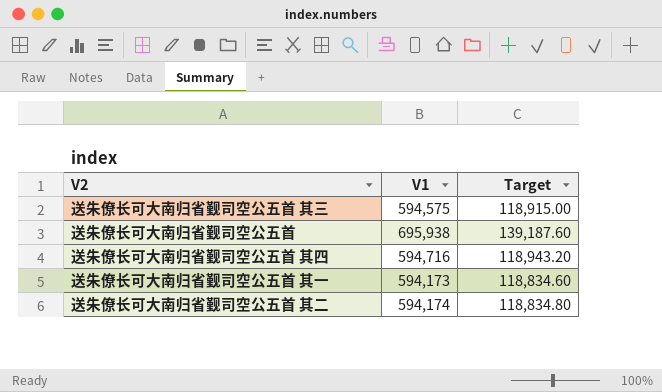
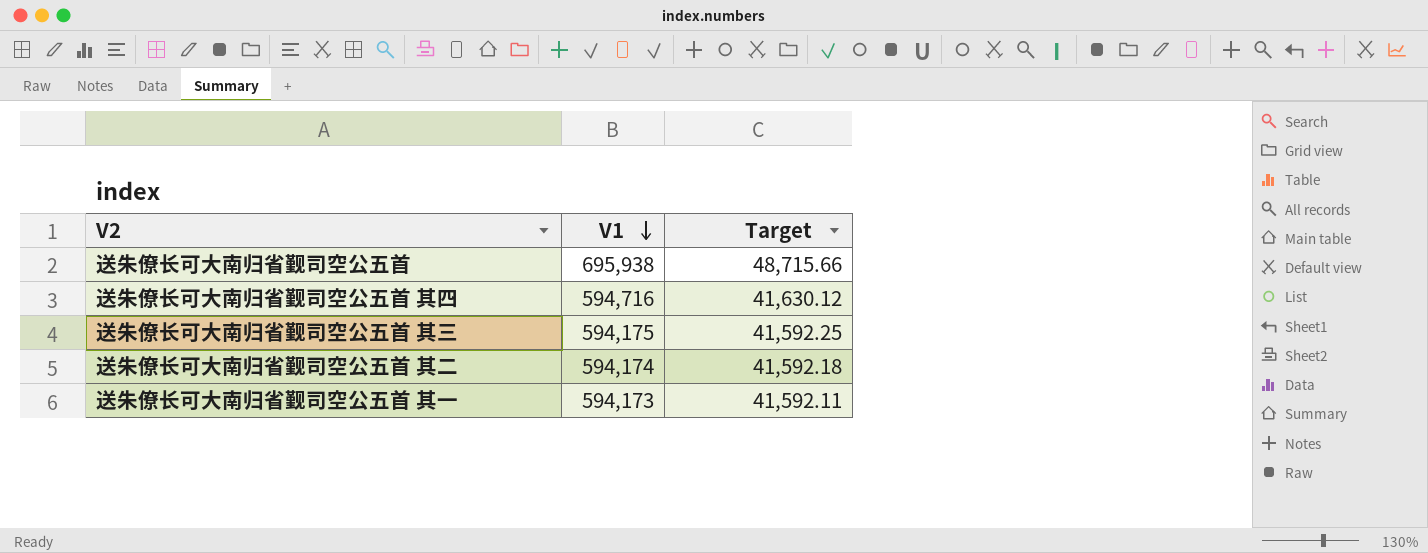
row order: none -> V1 descending
column Target | formula: [V1] * 0.2 -> [V1] * 0.07
送朱僚长可大南归省觐司空公五首 其三 | V1: 594,575 -> 594,175

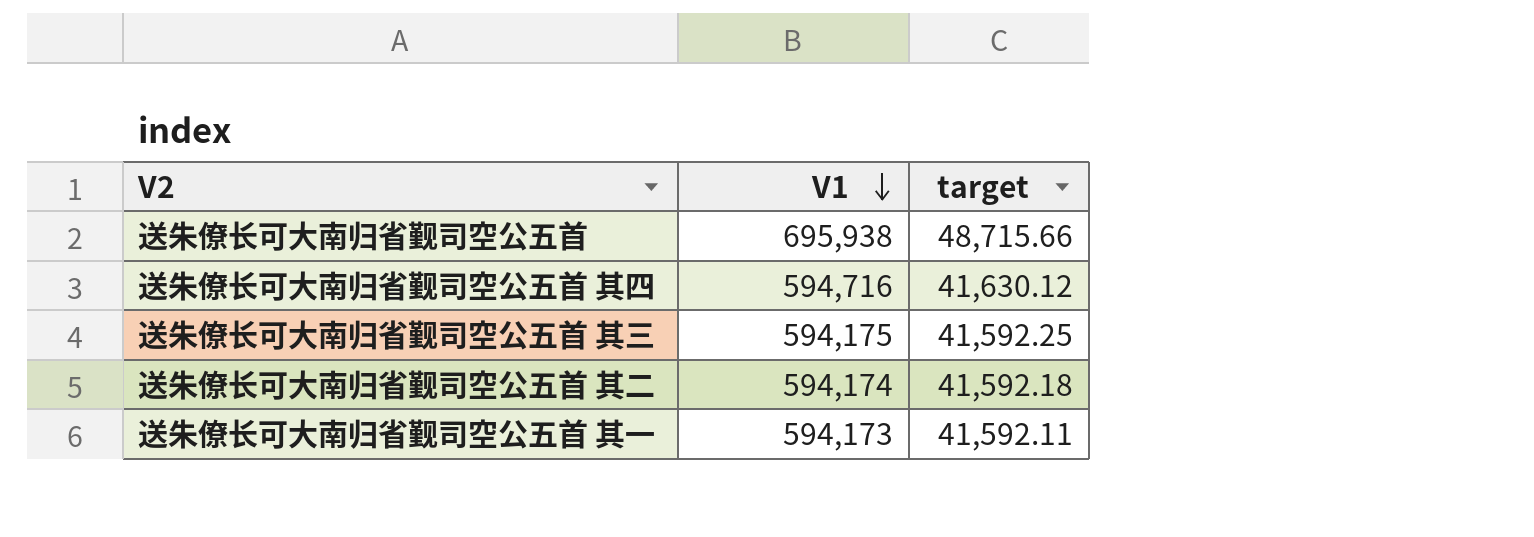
column name: Target -> target

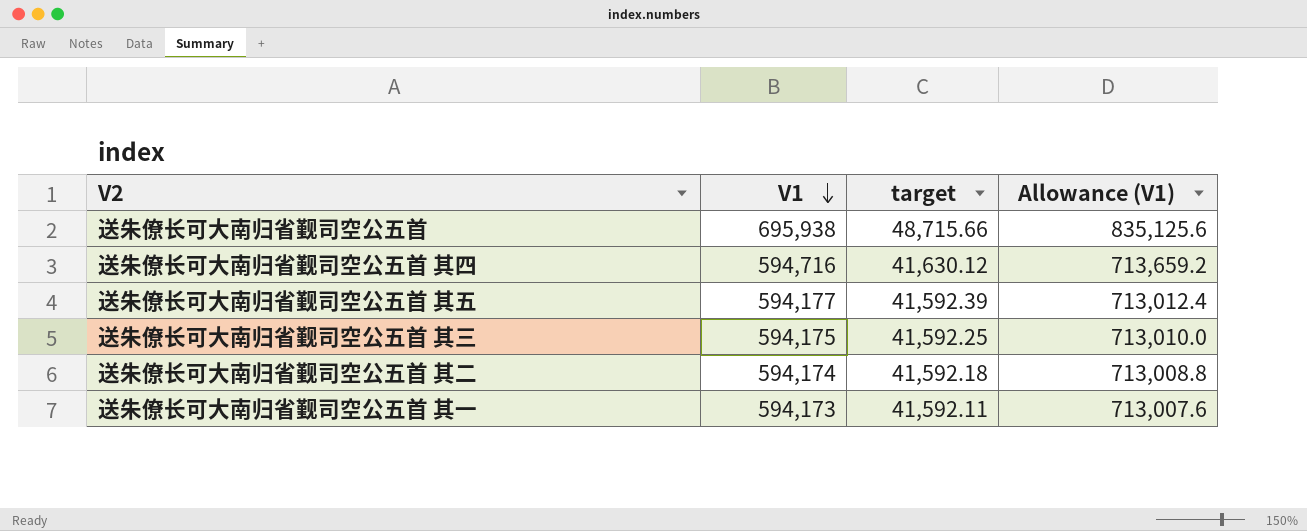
column Allowance (V1) | formula: none -> [V1] * 1.2
row 送朱僚长可大南归省觐司空公五首 其五: none -> 594,177 | 41,592.39 | 713,012.4

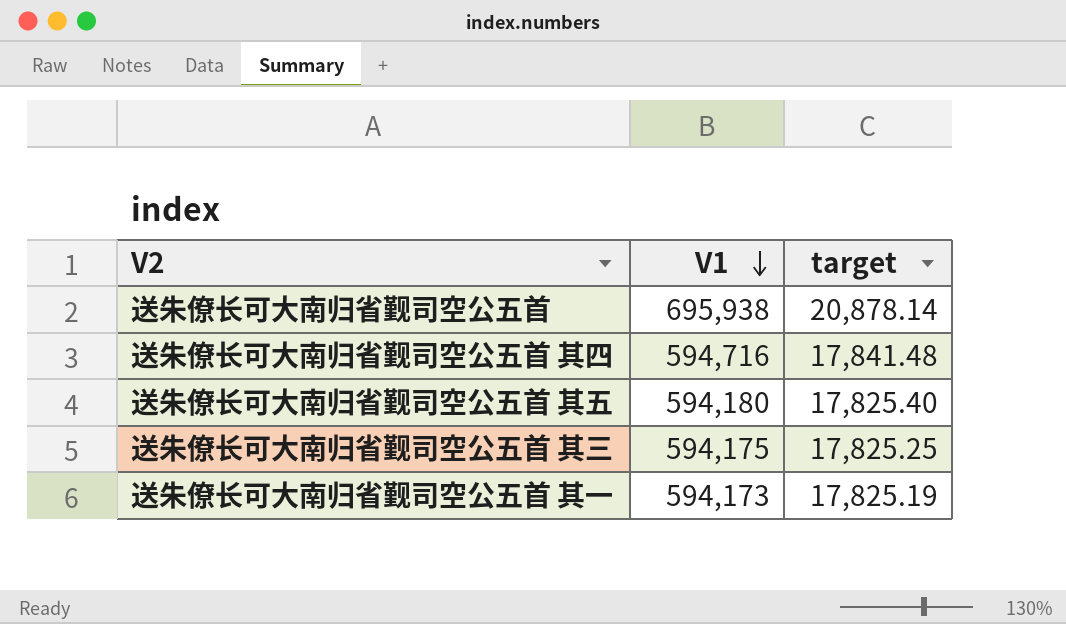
column Allowance (V1) | formula: [V1] * 1.2 -> none
column target | formula: [V1] * 0.07 -> [V1] * 0.03
row 送朱僚长可大南归省觐司空公五首 其二: 594,174 | 41,592.18 | 713,008.8 -> none
送朱僚长可大南归省觐司空公五首 其五 | V1: 594,177 -> 594,180

